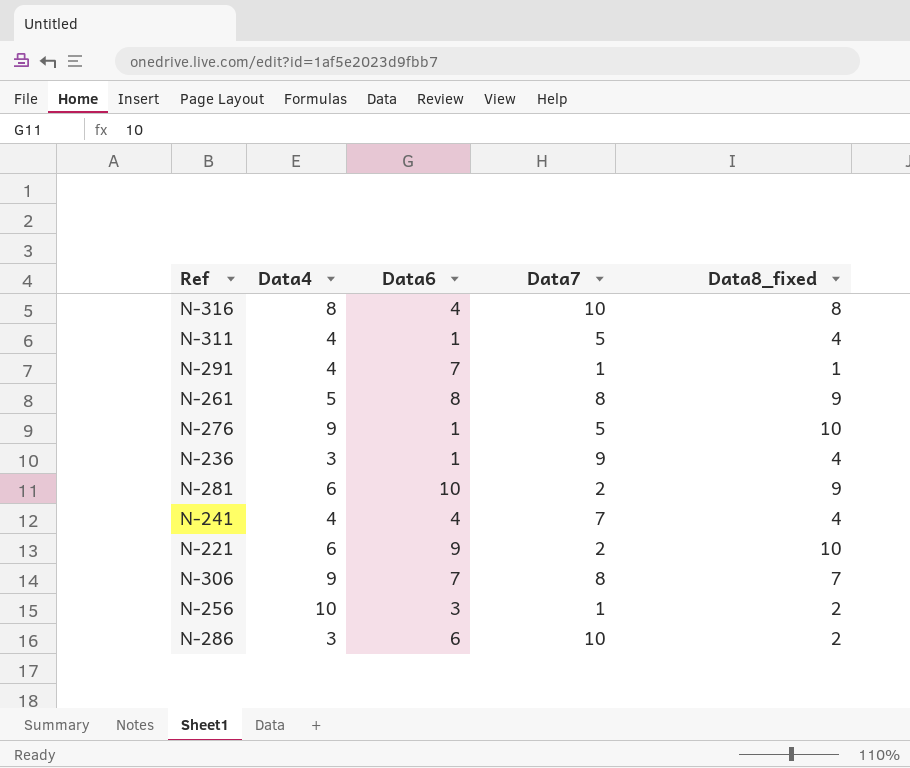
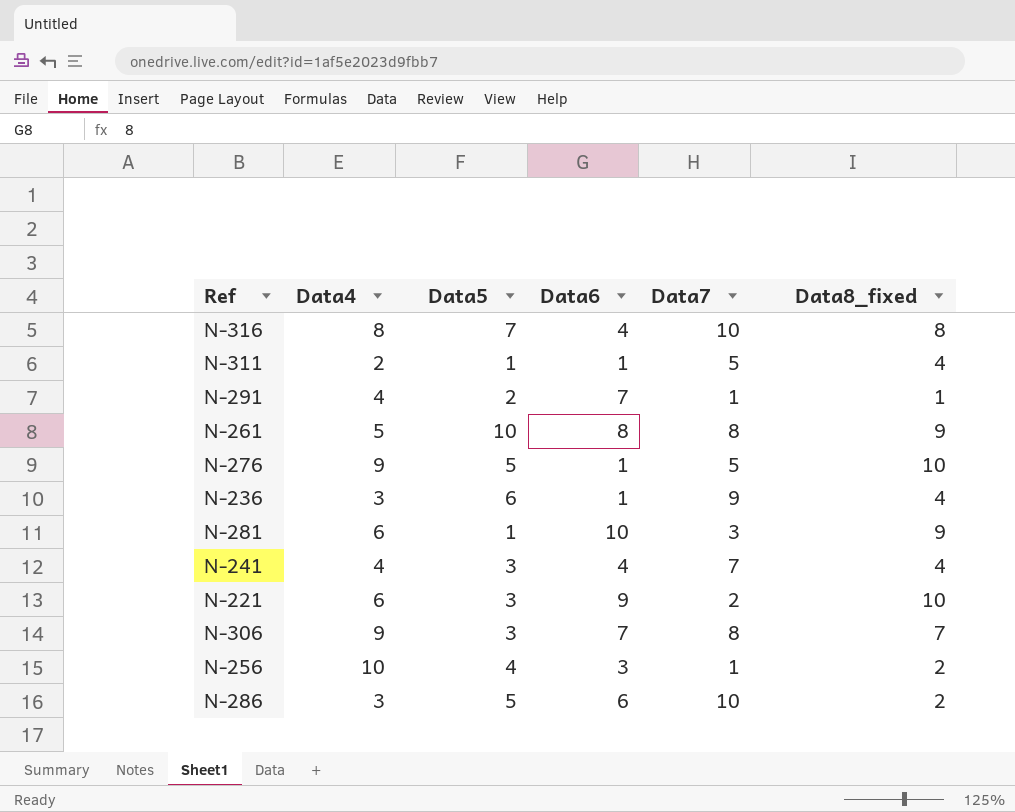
column Data5 | position: none -> 3
N-311 | Data4: 4 -> 2
N-281 | Data7: 2 -> 3

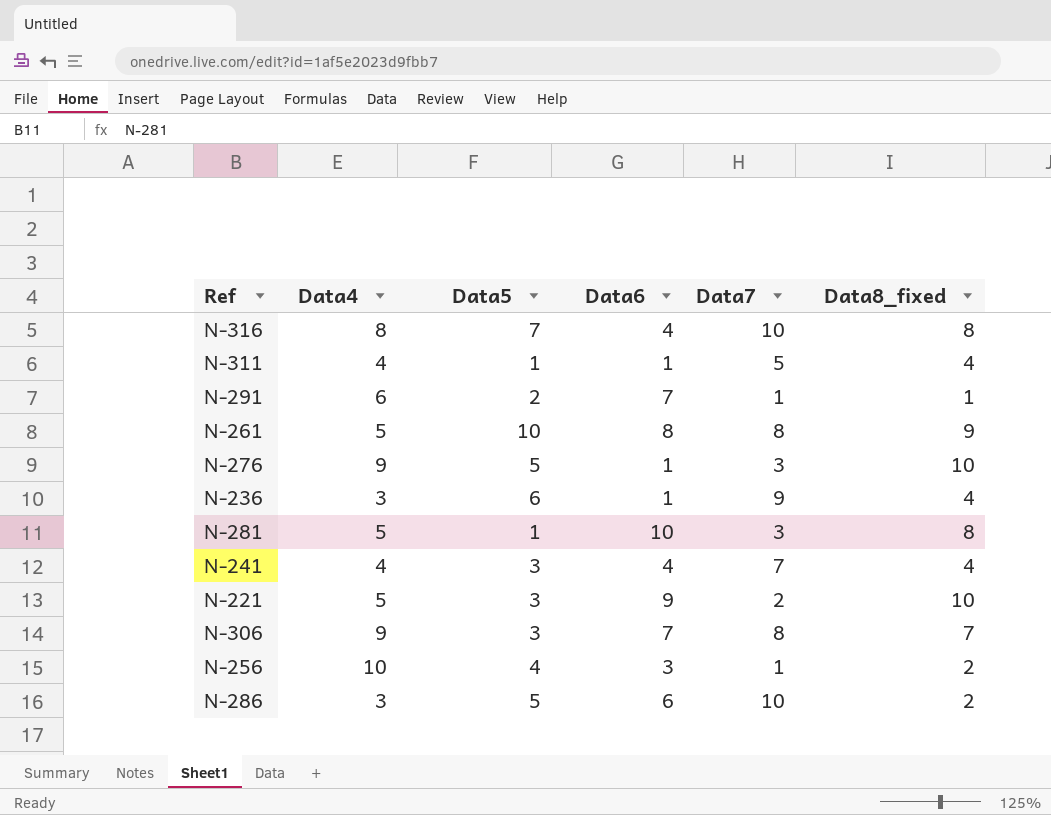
N-311 | Data4: 2 -> 4
N-291 | Data4: 4 -> 6
N-276 | Data7: 5 -> 3
N-281 | Data4: 6 -> 5
N-281 | Data8_fixed: 9 -> 8
N-221 | Data4: 6 -> 5

